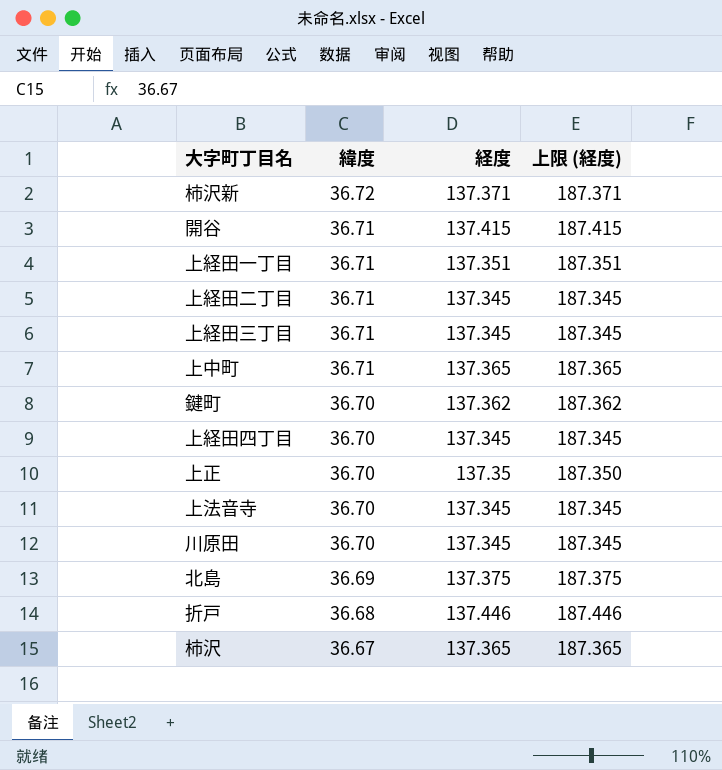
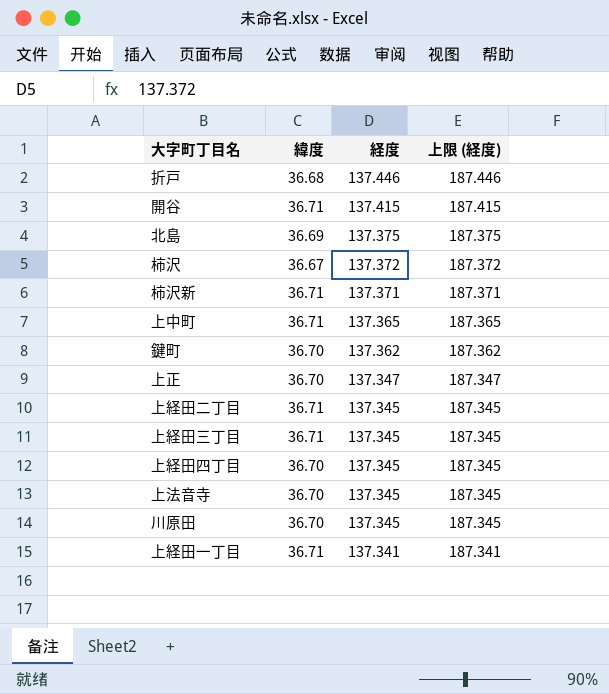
row order: 緯度 descending -> 経度 descending
柿沢 | 経度: 137.365 -> 137.372
柿沢 | 上限 (経度): 187.365 -> 187.372
柿沢新 | 緯度: 36.72 -> 36.71
上正 | 経度: 137.35 -> 137.347
上正 | 上限 (経度): 187.350 -> 187.347
上経田一丁目 | 経度: 137.351 -> 137.341
上経田一丁目 | 上限 (経度): 187.351 -> 187.341

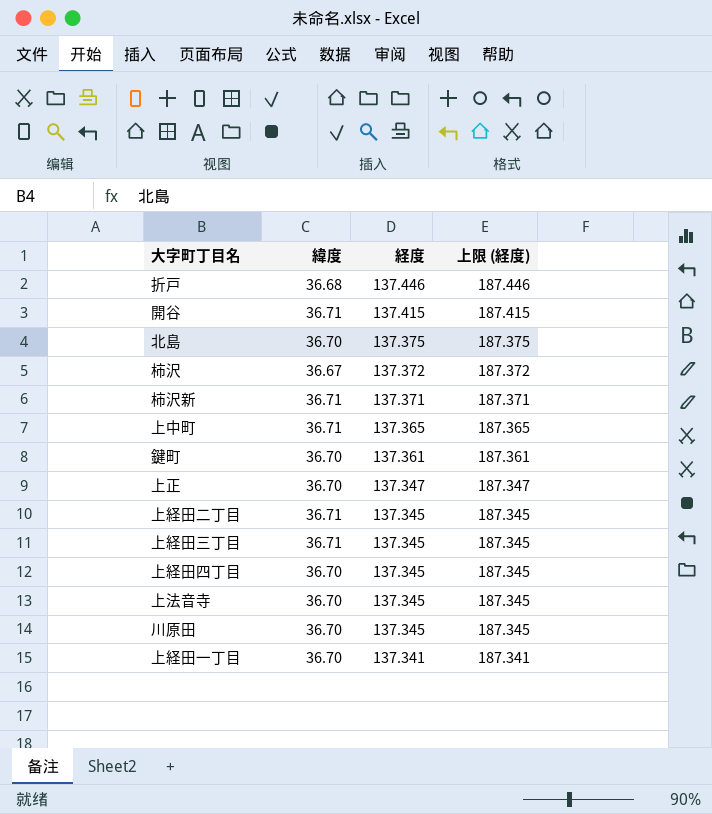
北島 | 緯度: 36.69 -> 36.70
鍵町 | 経度: 137.362 -> 137.361
鍵町 | 上限 (経度): 187.362 -> 187.361
上経田一丁目 | 緯度: 36.71 -> 36.70

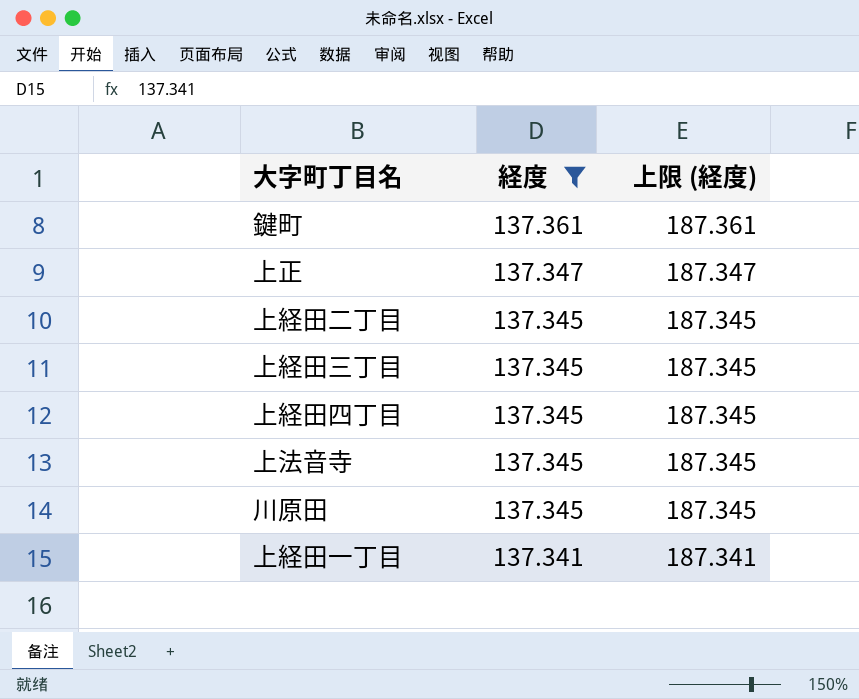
filter: none -> 経度 <= 137.361
column 緯度 | position: 2 -> none

